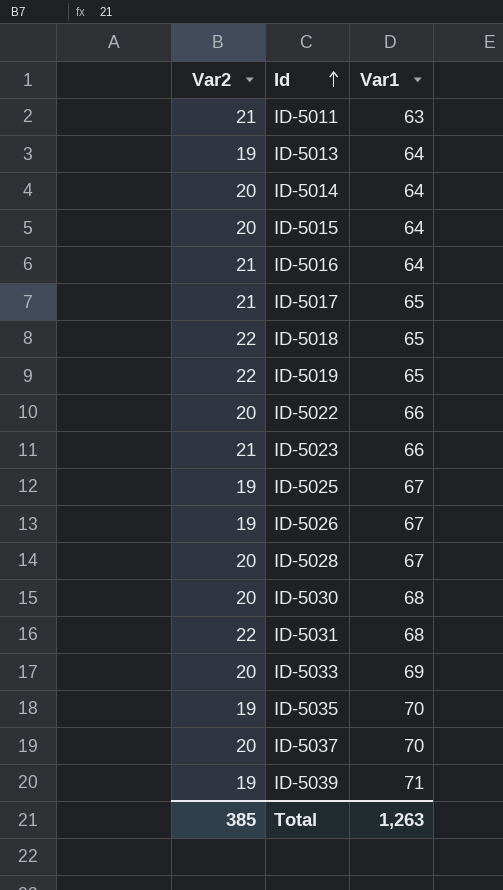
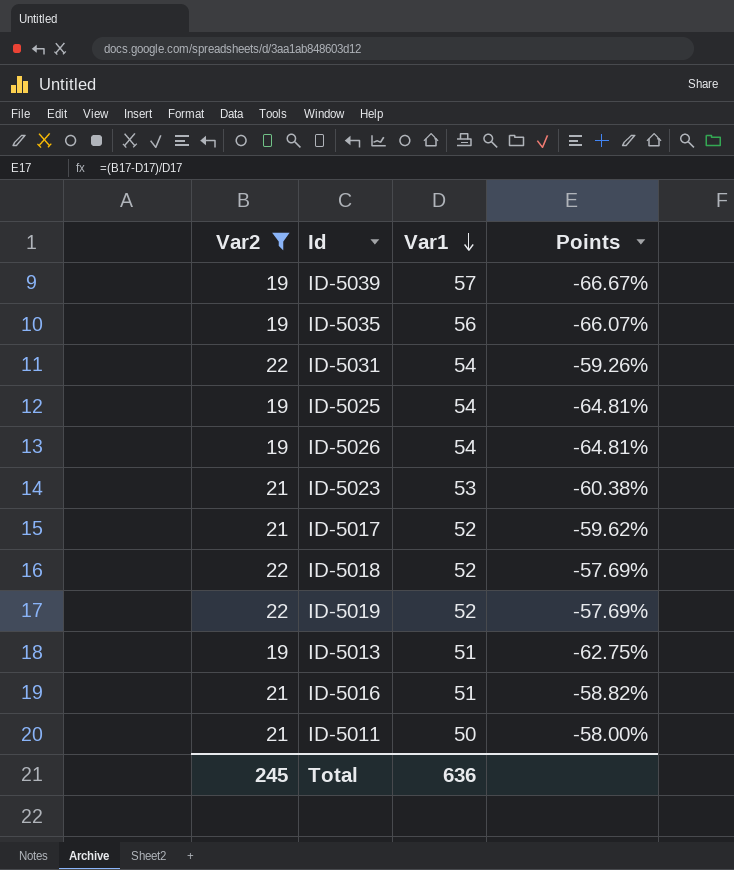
filter: none -> Var2 != 20
row order: Id ascending -> Var1 descending
column Points | formula: none -> ([Var2] - [Var1]) / [Var1]
ID-5039 | Var1: 71 -> 57
ID-5035 | Var1: 70 -> 56
ID-5031 | Var1: 68 -> 54
ID-5025 | Var1: 67 -> 54
ID-5026 | Var1: 67 -> 54
ID-5023 | Var1: 66 -> 53
ID-5017 | Var1: 65 -> 52
ID-5018 | Var1: 65 -> 52
ID-5019 | Var1: 65 -> 52
ID-5013 | Var1: 64 -> 51
ID-5016 | Var1: 64 -> 51
ID-5011 | Var1: 63 -> 50
Total | Var2: 385 -> 245
Total | Var1: 1,263 -> 636

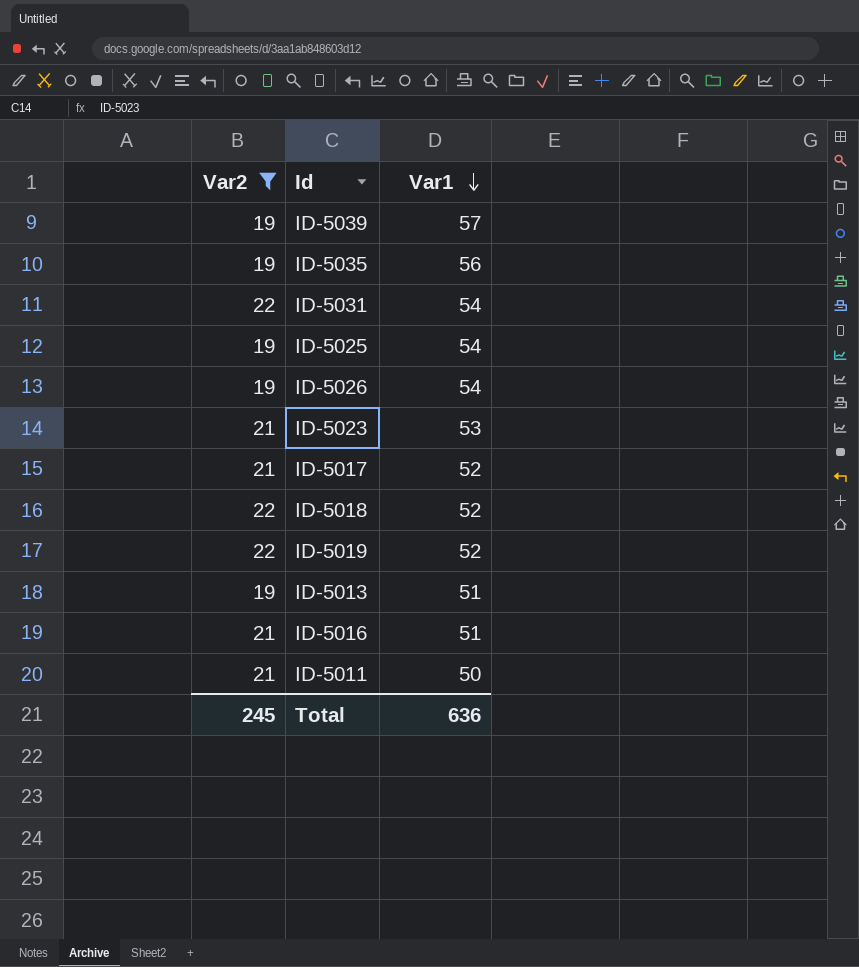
column Points | formula: ([Var2] - [Var1]) / [Var1] -> none

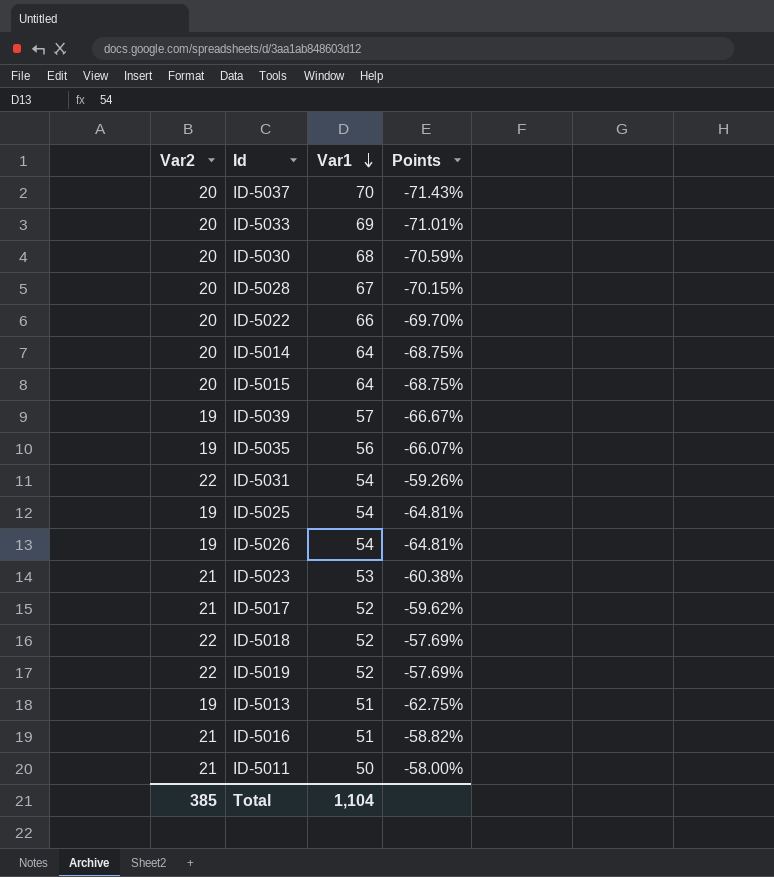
filter: Var2 != 20 -> none
column Points | formula: none -> ([Var2] - [Var1]) / [Var1]
Total | Var2: 245 -> 385
Total | Var1: 636 -> 1,104

